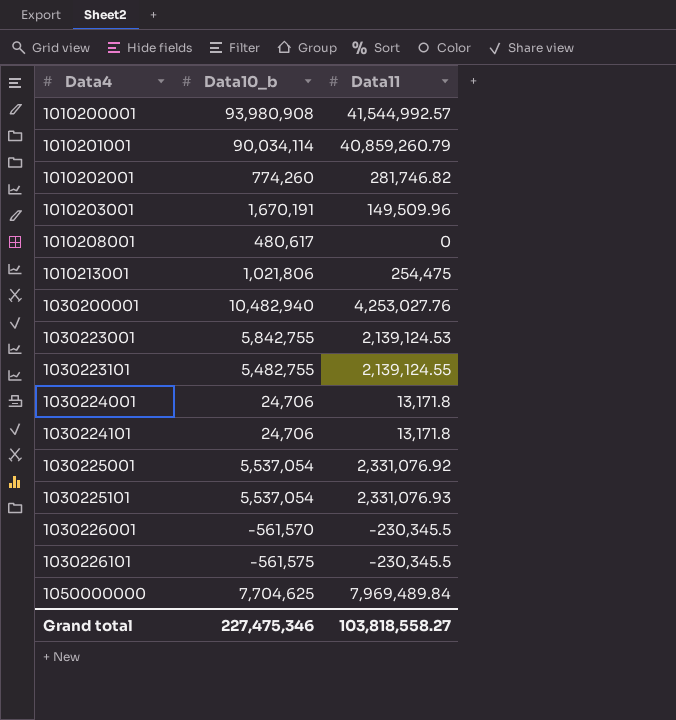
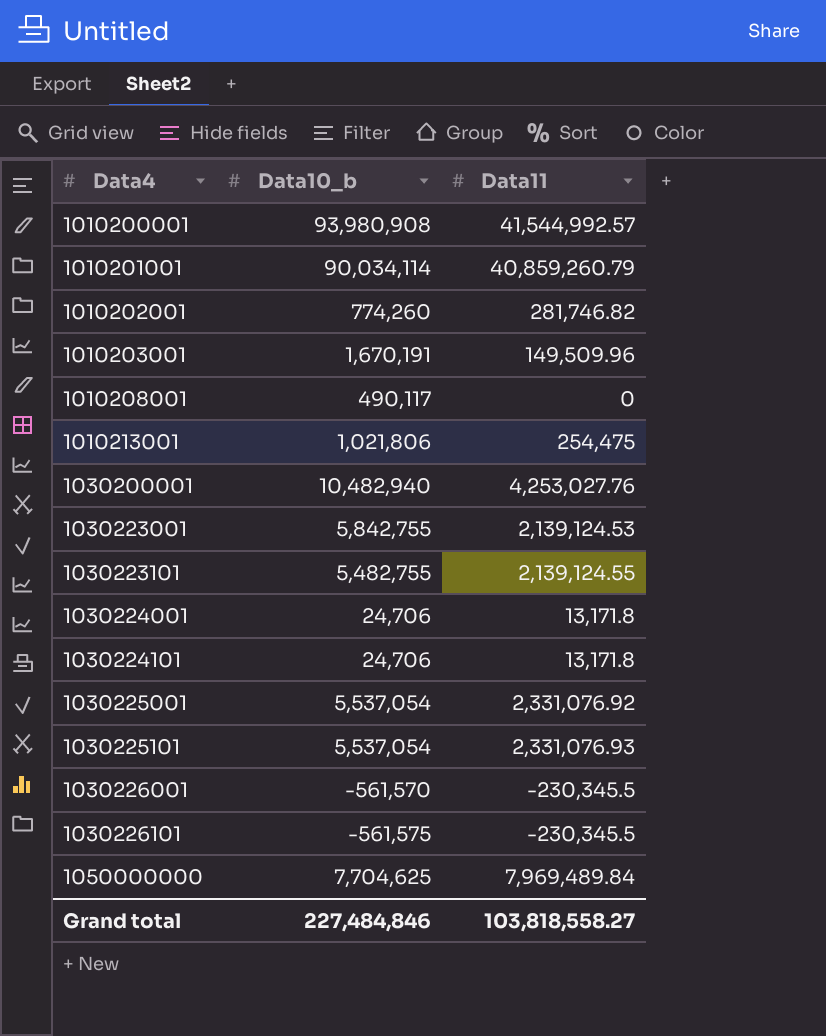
1010208001 | Data10_b: 480,617 -> 490,117
Grand total | Data10_b: 227,475,346 -> 227,484,846

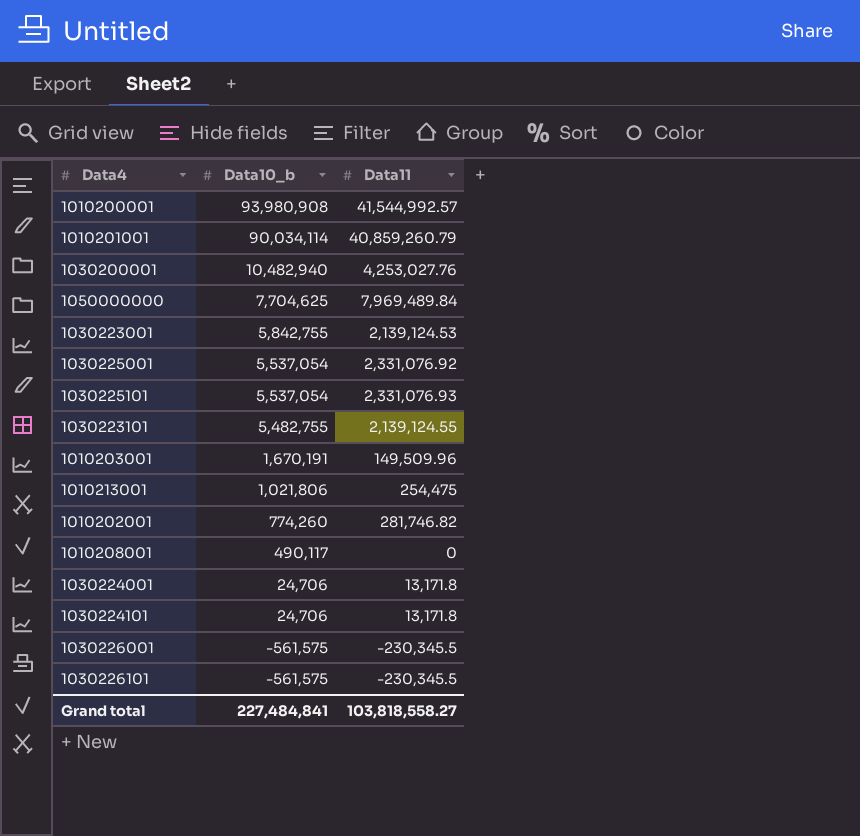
row order: Data4 ascending -> Data10_b descending
1030226001 | Data10_b: -561,570 -> -561,575
Grand total | Data10_b: 227,484,846 -> 227,484,841

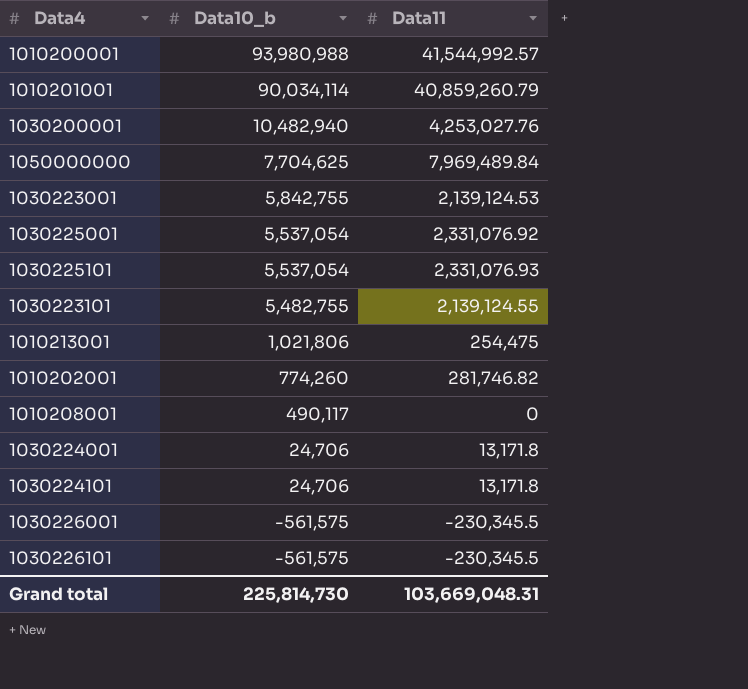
row 1010203001: 1,670,191 | 149,509.96 -> none
1010200001 | Data10_b: 93,980,908 -> 93,980,988
Grand total | Data10_b: 227,484,841 -> 225,814,730
Grand total | Data11: 103,818,558.27 -> 103,669,048.31

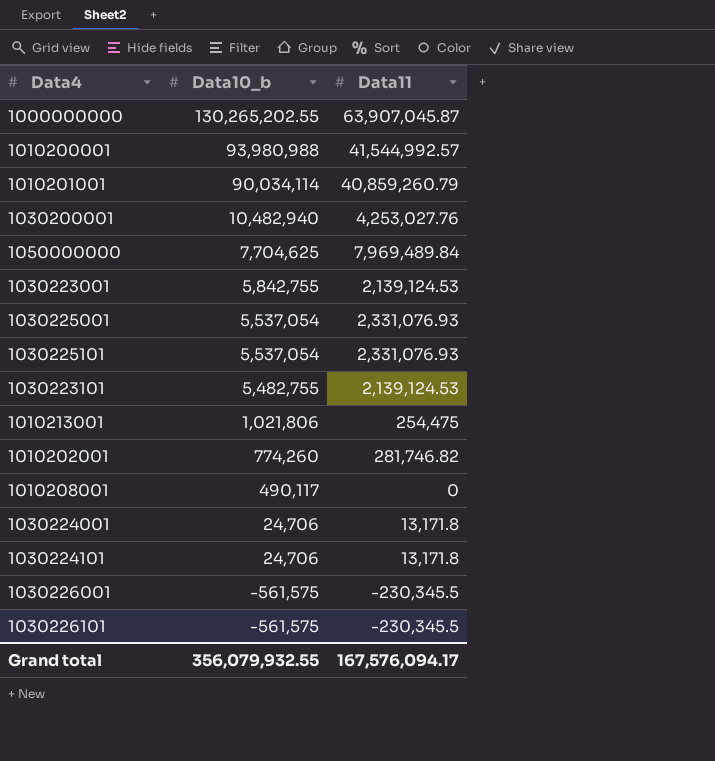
row 1000000000: none -> 130,265,202.55 | 63,907,045.87
1030225001 | Data11: 2,331,076.92 -> 2,331,076.93
1030223101 | Data11: 2,139,124.55 -> 2,139,124.53
Grand total | Data10_b: 225,814,730 -> 356,079,932.55
Grand total | Data11: 103,669,048.31 -> 167,576,094.17

